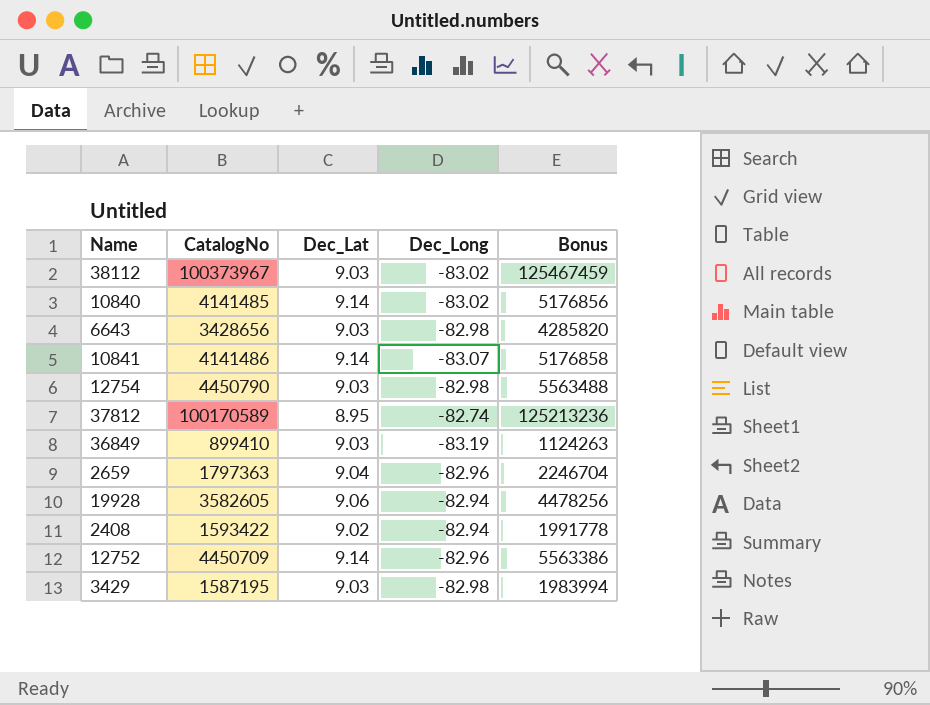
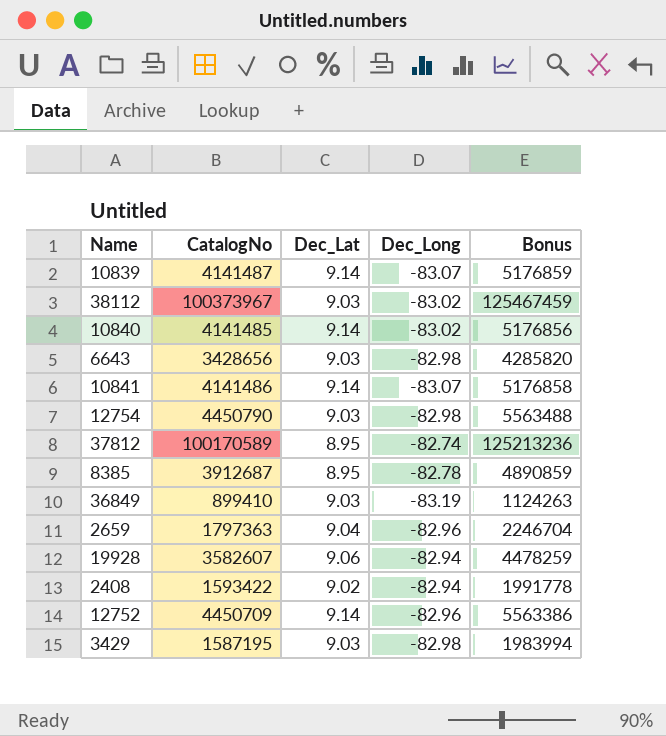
row 10839: none -> 4141487 | 9.14 | -83.07 | 5176859
row 8385: none -> 3912687 | 8.95 | -82.78 | 4890859
19928 | CatalogNo: 3582605 -> 3582607
19928 | Bonus: 4478256 -> 4478259

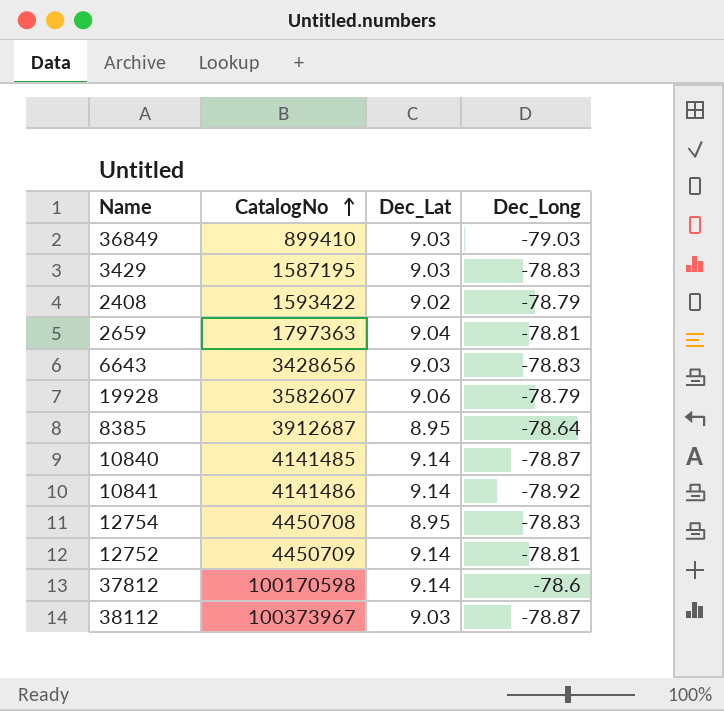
row order: none -> CatalogNo ascending
column Bonus | formula: [CatalogNo] * 1.25 -> none
row 10839: 4141487 | 9.14 | -83.07 | 5176859 -> none
36849 | Dec_Long: -83.19 -> -79.03
3429 | Dec_Long: -82.98 -> -78.83
2408 | Dec_Long: -82.94 -> -78.79
2659 | Dec_Long: -82.96 -> -78.81
6643 | Dec_Long: -82.98 -> -78.83
19928 | Dec_Long: -82.94 -> -78.79
8385 | Dec_Long: -82.78 -> -78.64
10840 | Dec_Long: -83.02 -> -78.87
10841 | Dec_Long: -83.07 -> -78.92
12754 | CatalogNo: 4450790 -> 4450708
12754 | Dec_Lat: 9.03 -> 8.95
12754 | Dec_Long: -82.98 -> -78.83
12752 | Dec_Long: -82.96 -> -78.81
37812 | CatalogNo: 100170589 -> 100170598
37812 | Dec_Lat: 8.95 -> 9.14
37812 | Dec_Long: -82.74 -> -78.6
38112 | Dec_Long: -83.02 -> -78.87

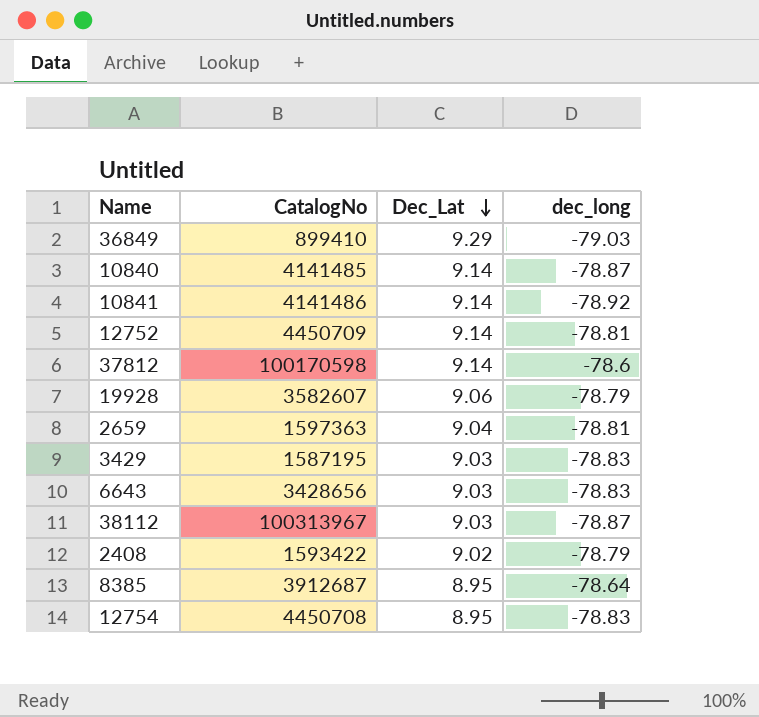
row order: CatalogNo ascending -> Dec_Lat descending
column name: Dec_Long -> dec_long
36849 | Dec_Lat: 9.03 -> 9.29
2659 | CatalogNo: 1797363 -> 1597363
38112 | CatalogNo: 100373967 -> 100313967

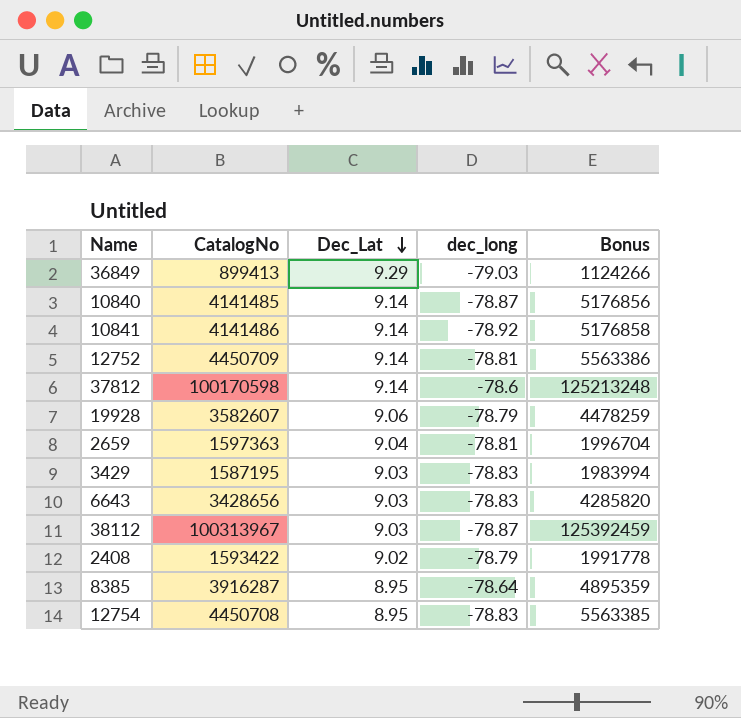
column Bonus | formula: none -> [CatalogNo] * 1.25
36849 | CatalogNo: 899410 -> 899413
8385 | CatalogNo: 3912687 -> 3916287

